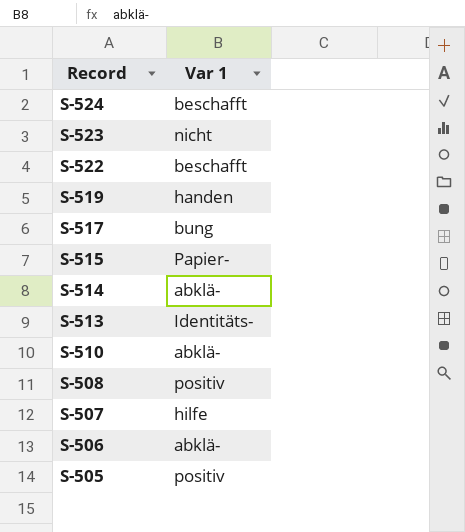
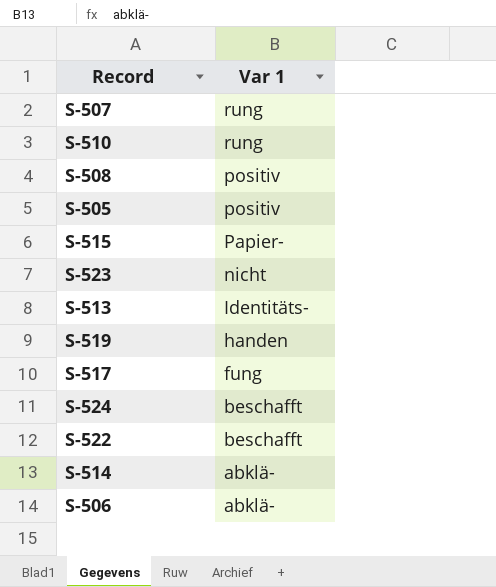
row order: Record descending -> Var 1 descending
S-507 | Var 1: hilfe -> rung
S-510 | Var 1: abklä- -> rung
S-517 | Var 1: bung -> fung

